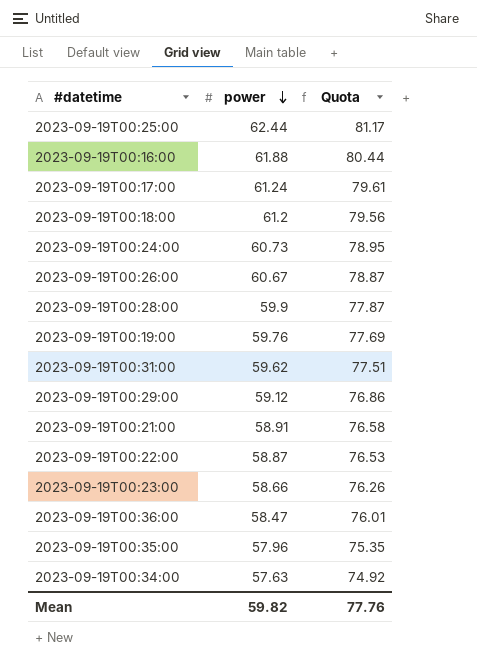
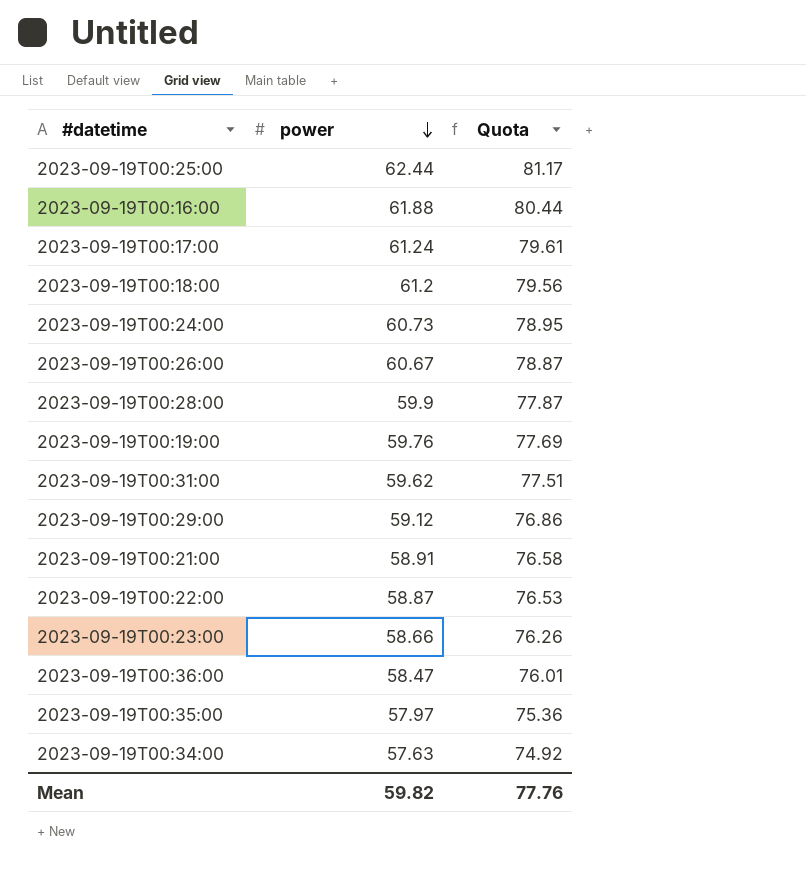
2023-09-19T00:35:00 | power: 57.96 -> 57.97
2023-09-19T00:35:00 | Quota: 75.35 -> 75.36

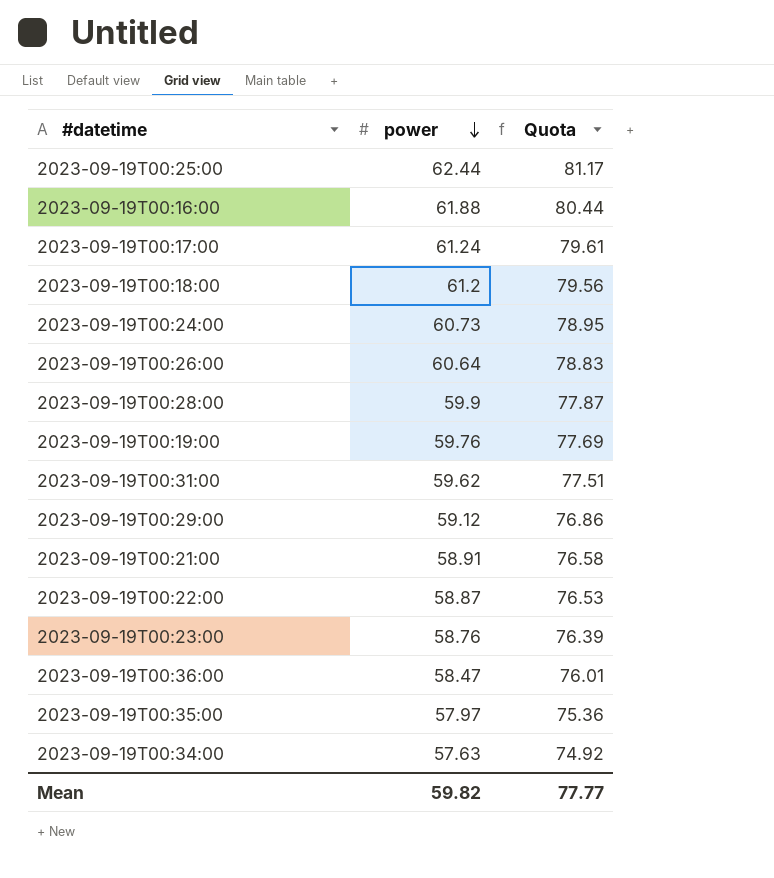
2023-09-19T00:26:00 | power: 60.67 -> 60.64
2023-09-19T00:26:00 | Quota: 78.87 -> 78.83
2023-09-19T00:23:00 | power: 58.66 -> 58.76
2023-09-19T00:23:00 | Quota: 76.26 -> 76.39
Mean | Quota: 77.76 -> 77.77

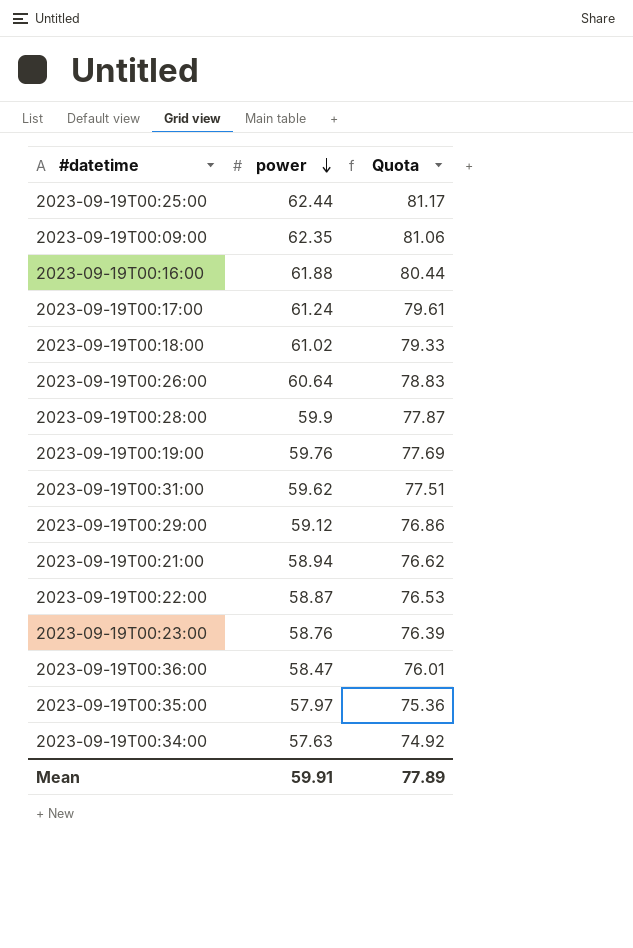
row 2023-09-19T00:24:00: 60.73 | 78.95 -> none
row 2023-09-19T00:09:00: none -> 62.35 | 81.06
2023-09-19T00:18:00 | power: 61.2 -> 61.02
2023-09-19T00:18:00 | Quota: 79.56 -> 79.33
2023-09-19T00:21:00 | power: 58.91 -> 58.94
2023-09-19T00:21:00 | Quota: 76.58 -> 76.62
Mean | power: 59.82 -> 59.91
Mean | Quota: 77.77 -> 77.89

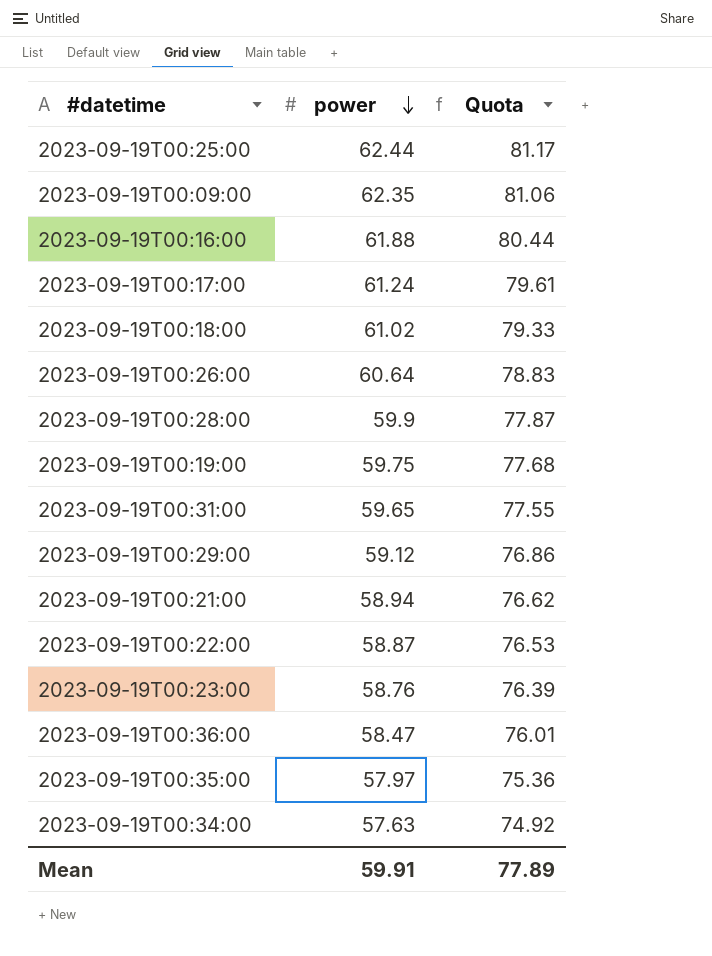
2023-09-19T00:19:00 | power: 59.76 -> 59.75
2023-09-19T00:19:00 | Quota: 77.69 -> 77.68
2023-09-19T00:31:00 | power: 59.62 -> 59.65
2023-09-19T00:31:00 | Quota: 77.51 -> 77.55

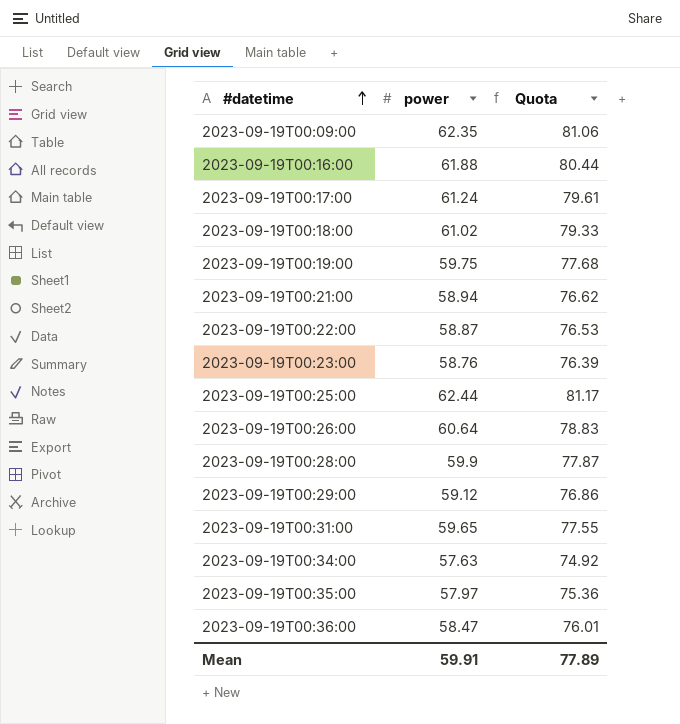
row order: power descending -> #datetime ascending

